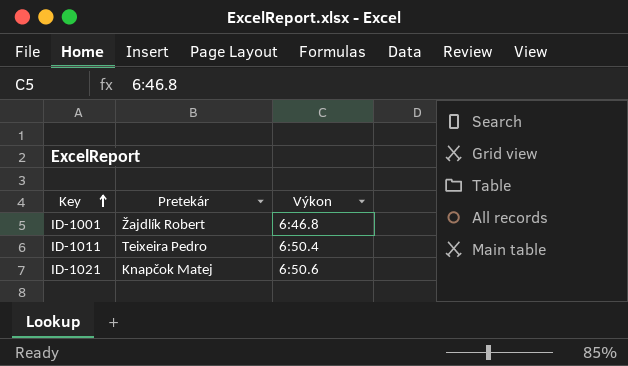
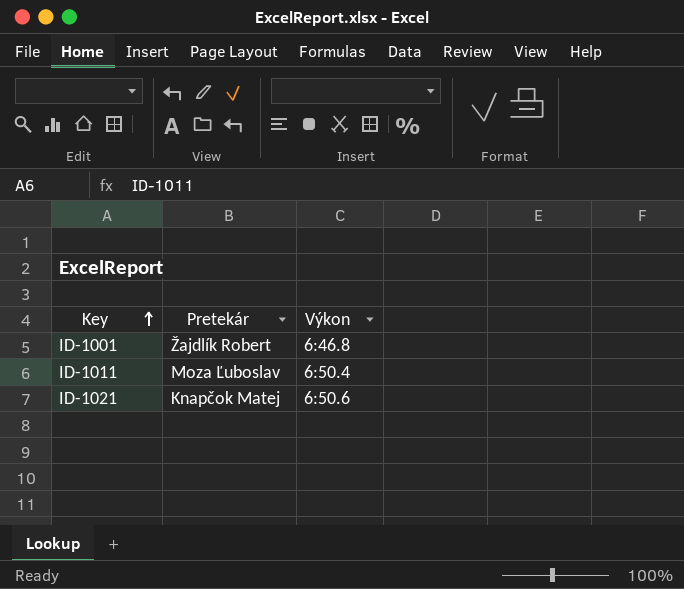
ID-1011 | Pretekár: Teixeira Pedro -> Moza Ľuboslav

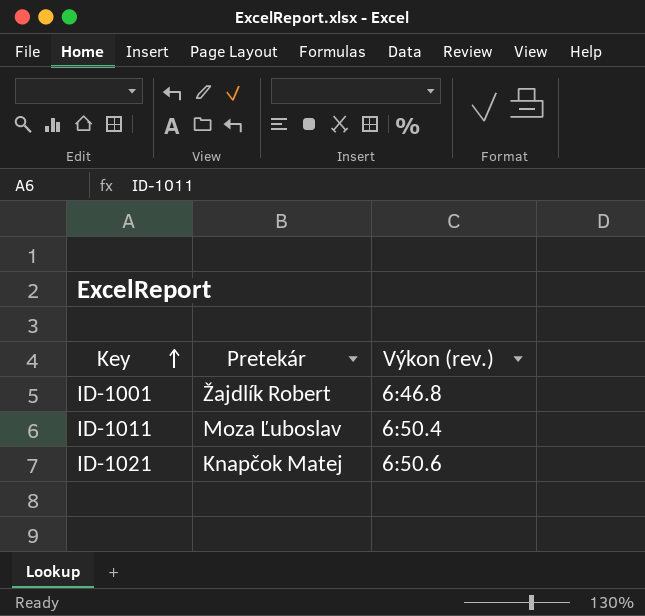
column name: Výkon -> Výkon (rev.)

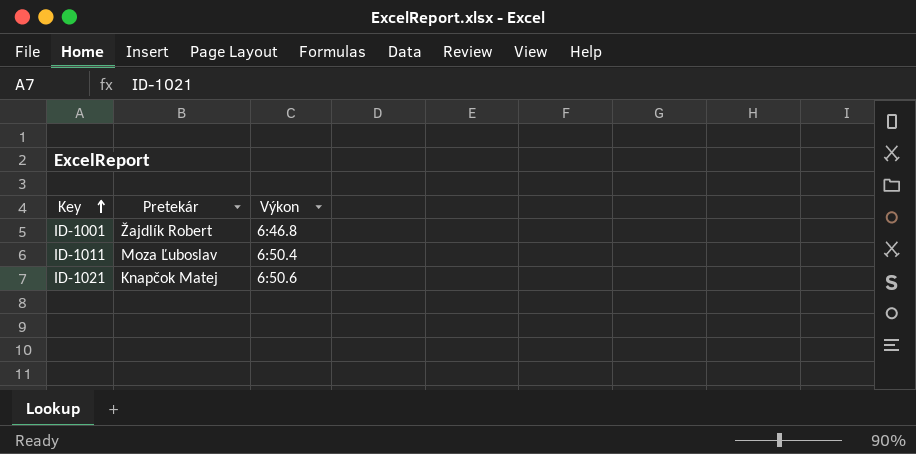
column name: Výkon (rev.) -> Výkon

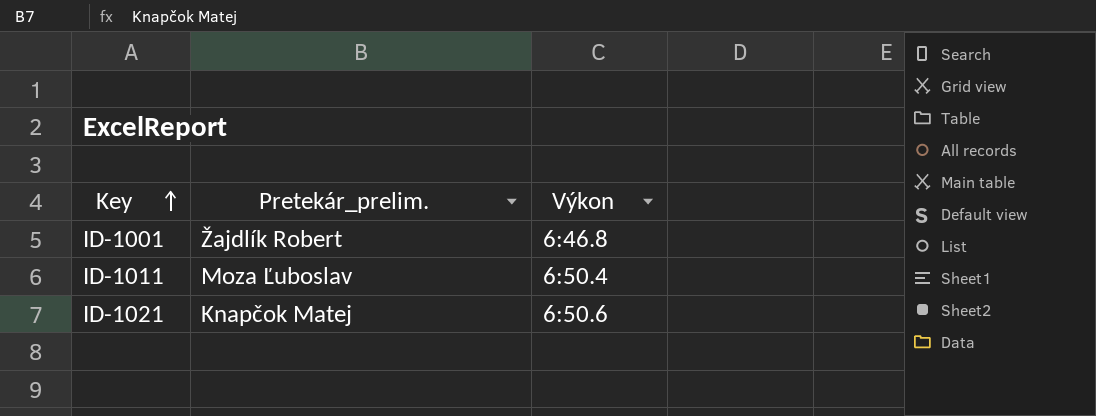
column name: Pretekár -> Pretekár_prelim.

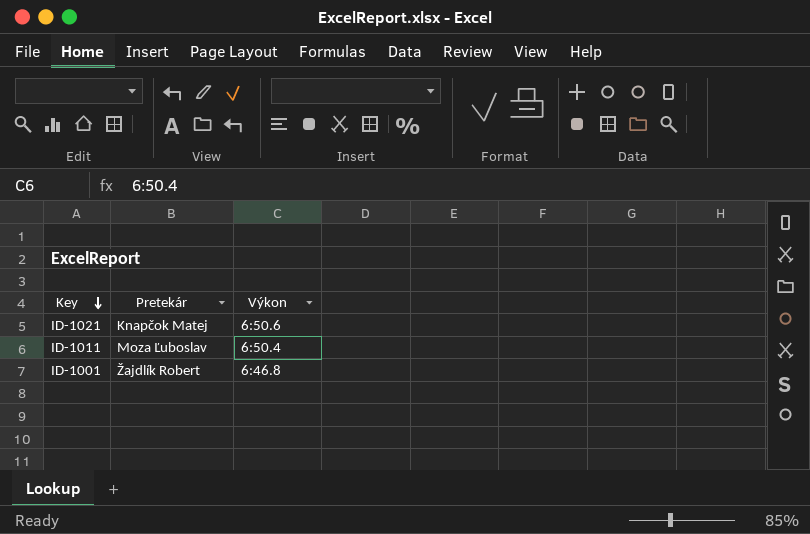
row order: Key ascending -> Key descending
column name: Pretekár_prelim. -> Pretekár

